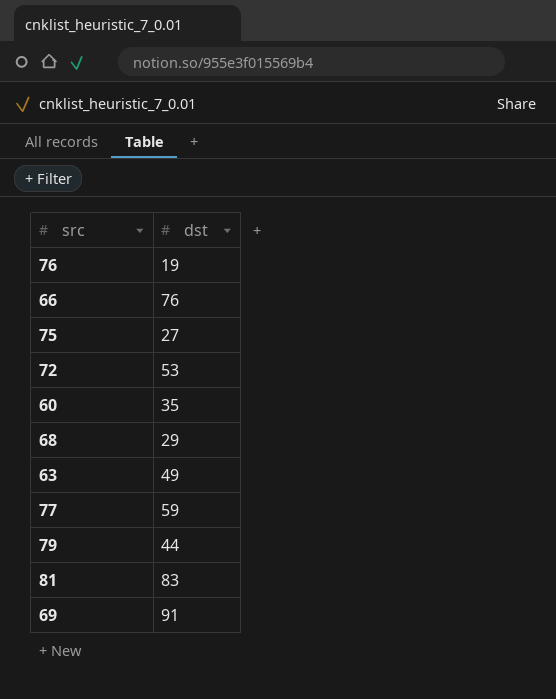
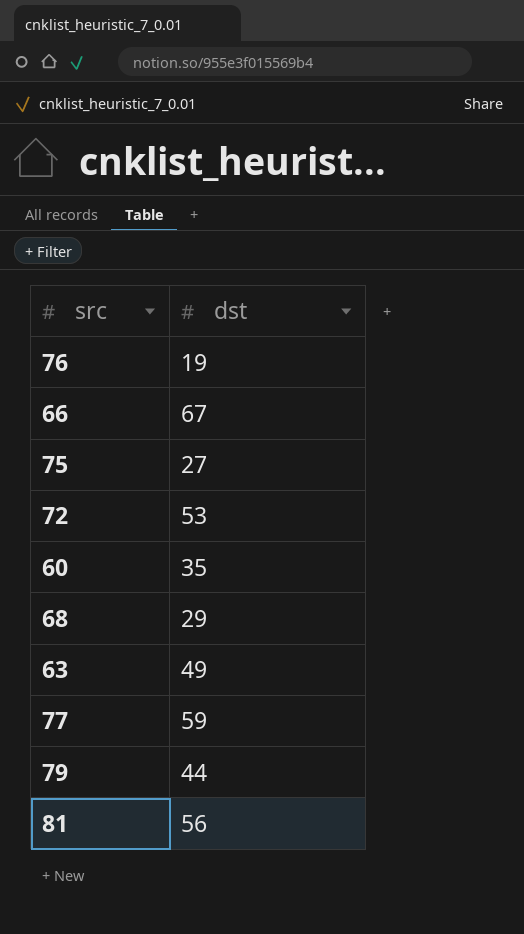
row 69: 91 -> none
66 | dst: 76 -> 67
81 | dst: 83 -> 56

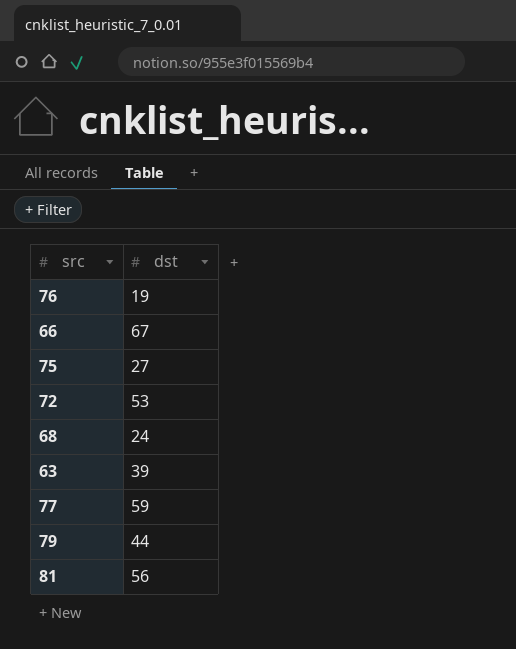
row 60: 35 -> none
68 | dst: 29 -> 24
63 | dst: 49 -> 39

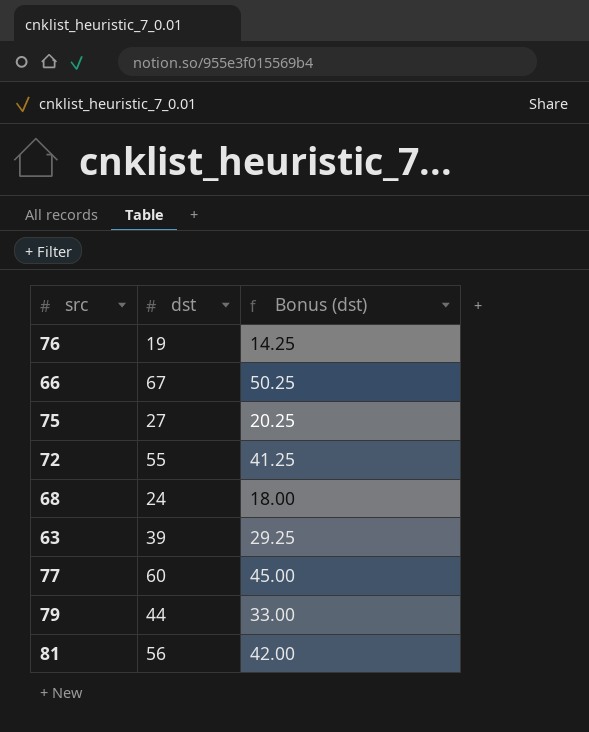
column Bonus (dst) | formula: none -> [dst] * 0.75
72 | dst: 53 -> 55
77 | dst: 59 -> 60

